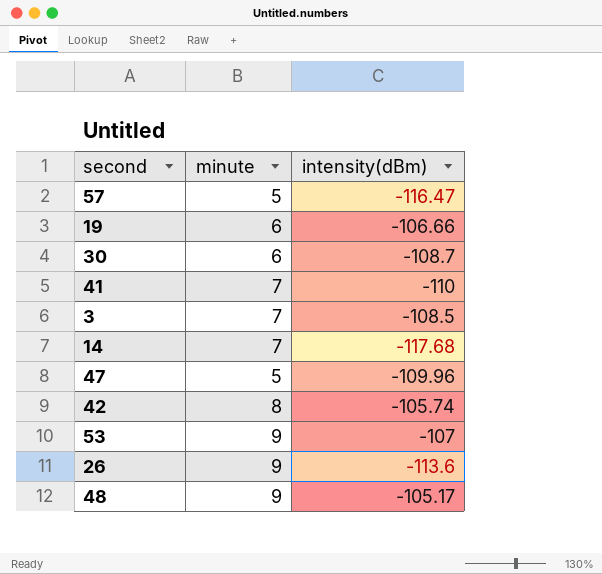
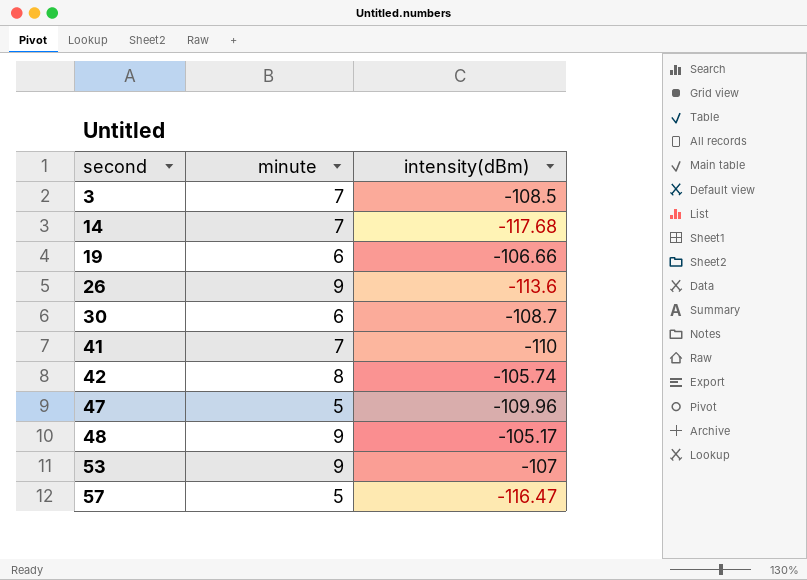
row order: none -> second ascending

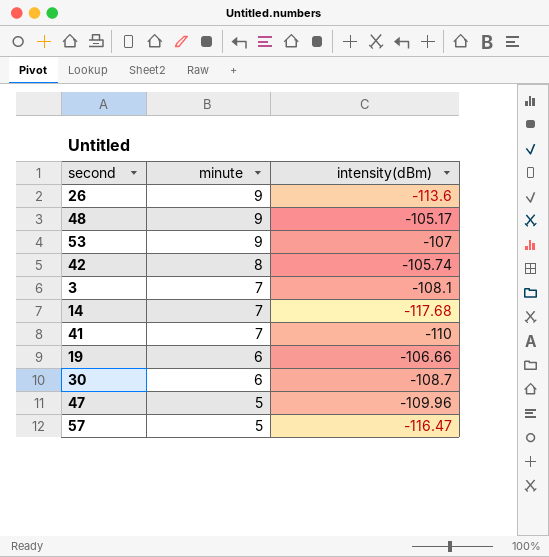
row order: second ascending -> minute descending
3 | intensity(dBm): -108.5 -> -108.1

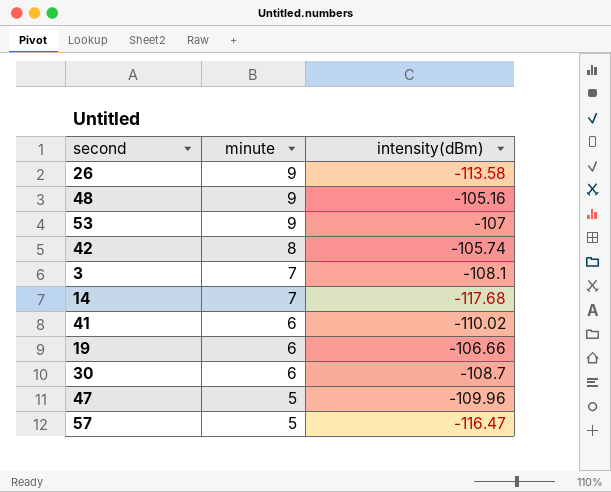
26 | intensity(dBm): -113.6 -> -113.58
48 | intensity(dBm): -105.17 -> -105.16
41 | minute: 7 -> 6
41 | intensity(dBm): -110 -> -110.02

